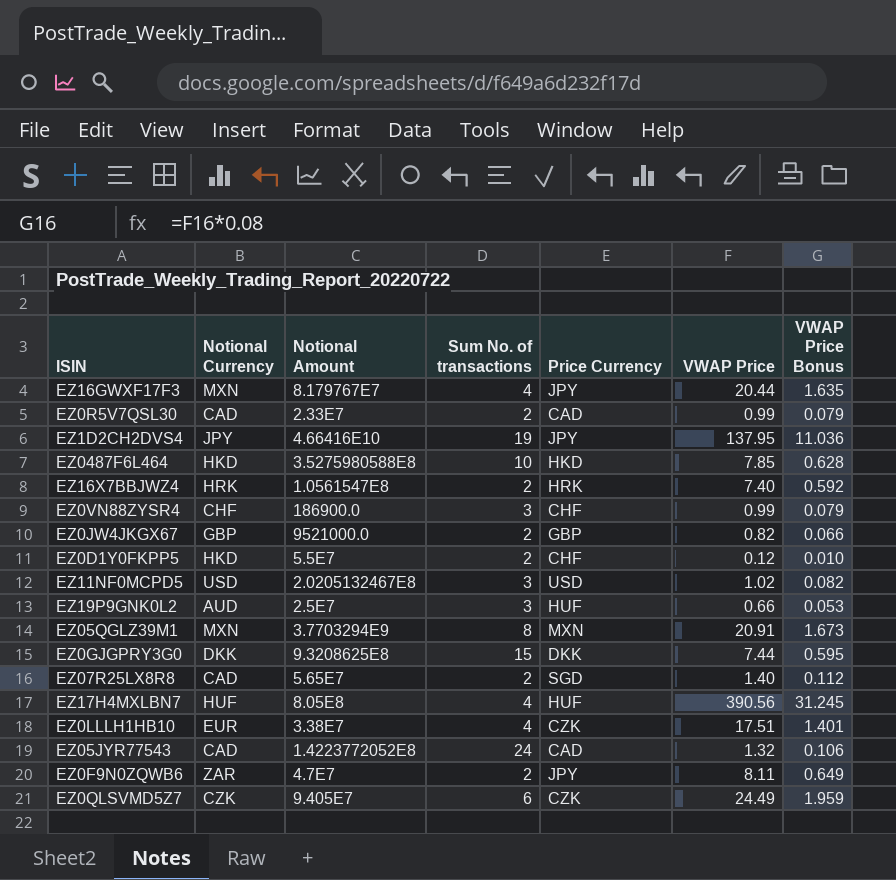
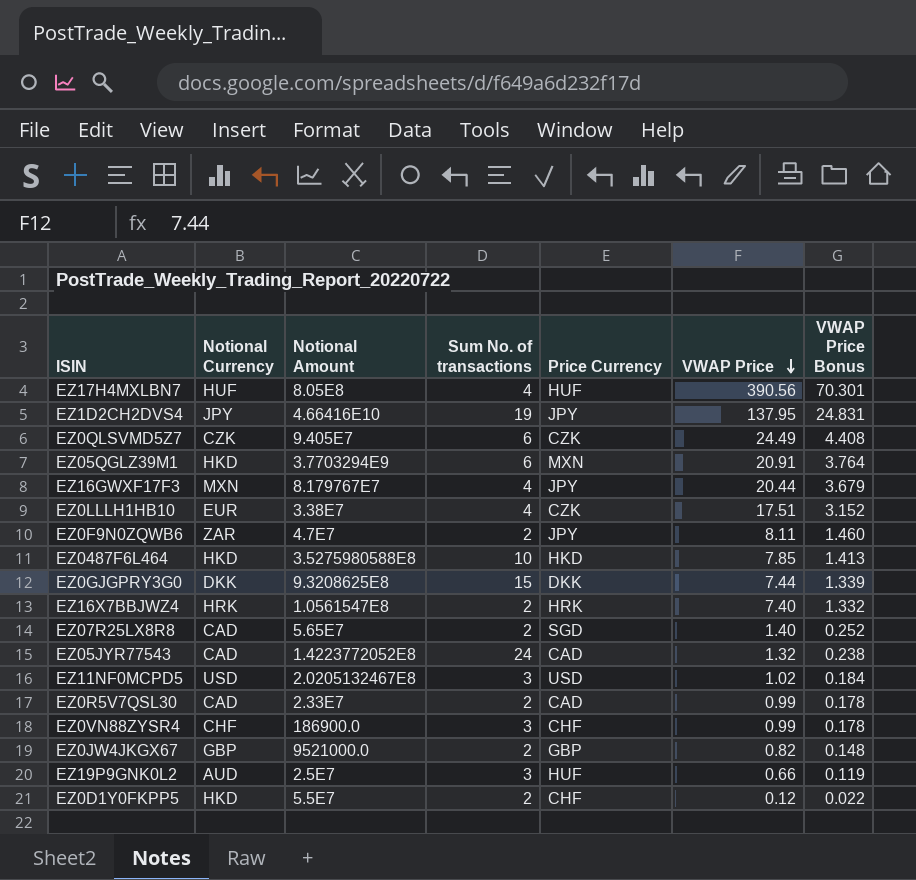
row order: none -> VWAP Price descending
column VWAP Price Bonus | formula: [VWAP Price] * 0.08 -> [VWAP Price] * 0.18
EZ05QGLZ39M1 | Notional Currency: MXN -> HKD
EZ05QGLZ39M1 | Sum No. of transactions: 8 -> 6

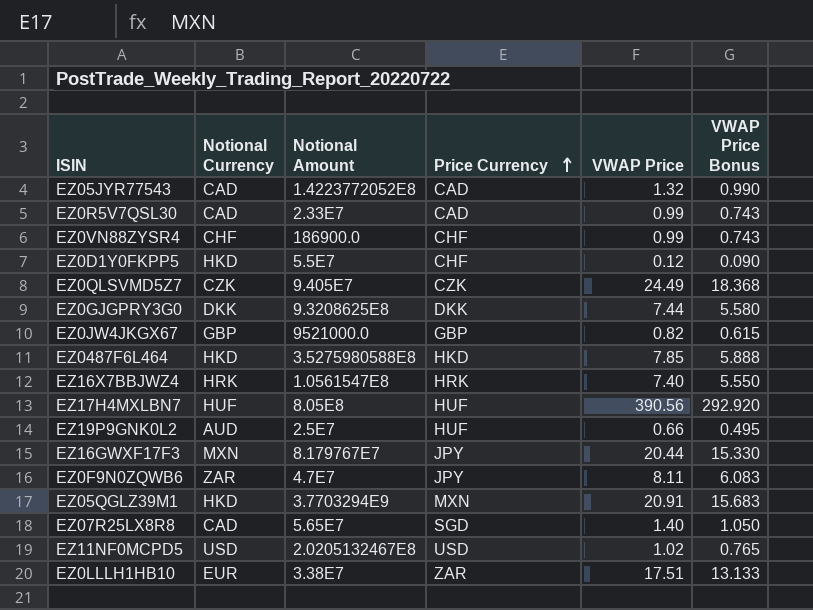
row order: VWAP Price descending -> Price Currency ascending
column Sum No. of transactions | position: 4 -> none
column VWAP Price Bonus | formula: [VWAP Price] * 0.18 -> [VWAP Price] * 0.75
row EZ1D2CH2DVS4: JPY | 4.66416E10 | 19 | JPY | 137.95 | 24.831 -> none
EZ0LLLH1HB10 | Price Currency: CZK -> ZAR

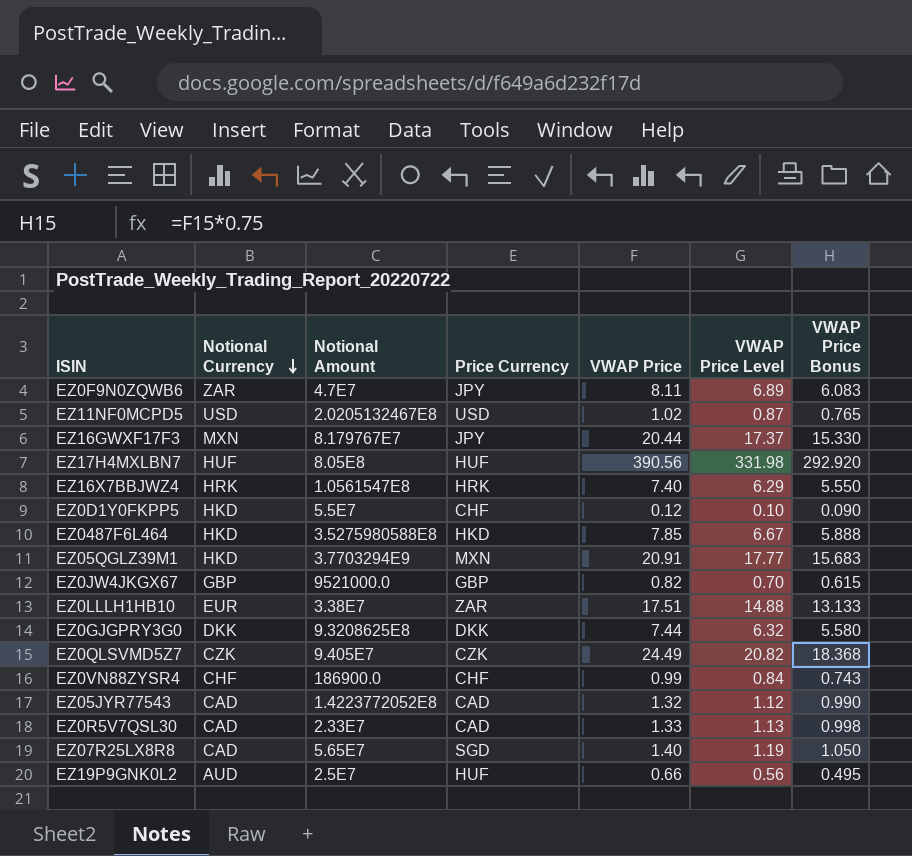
row order: Price Currency ascending -> Notional Currency descending
column VWAP Price Level | formula: none -> [VWAP Price] * 0.85
EZ0R5V7QSL30 | VWAP Price: 0.99 -> 1.33
EZ0R5V7QSL30 | VWAP Price Bonus: 0.743 -> 0.998

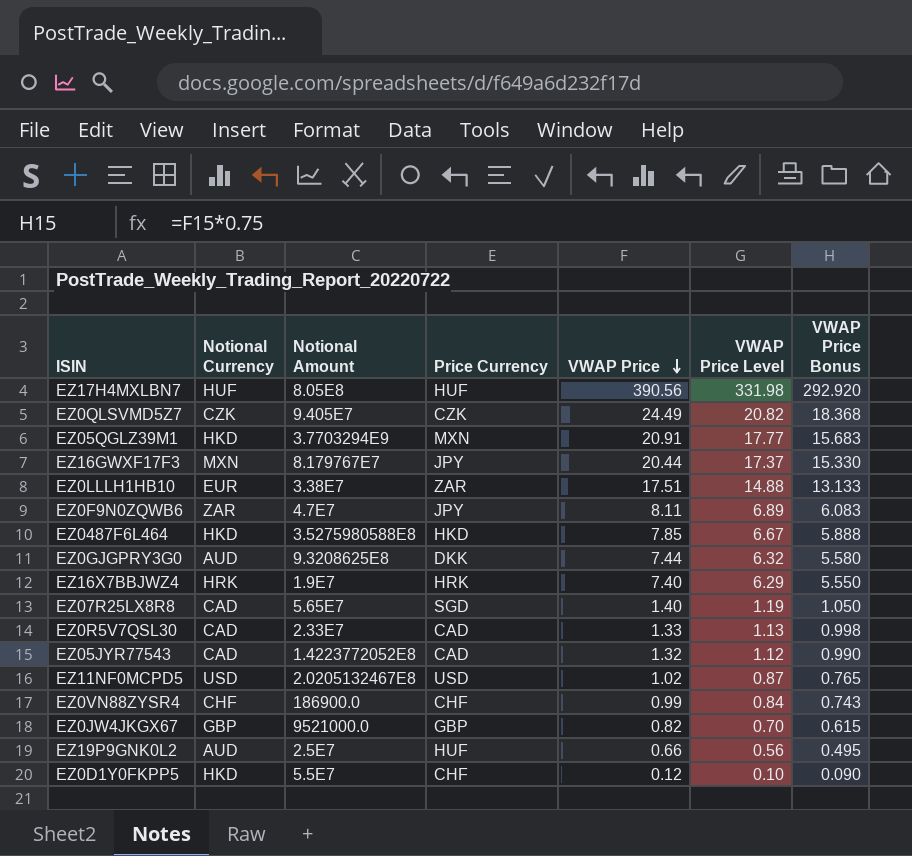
row order: Notional Currency descending -> VWAP Price descending
EZ0GJGPRY3G0 | Notional Currency: DKK -> AUD
EZ16X7BBJWZ4 | Notional Amount: 1.0561547E8 -> 1.9E7

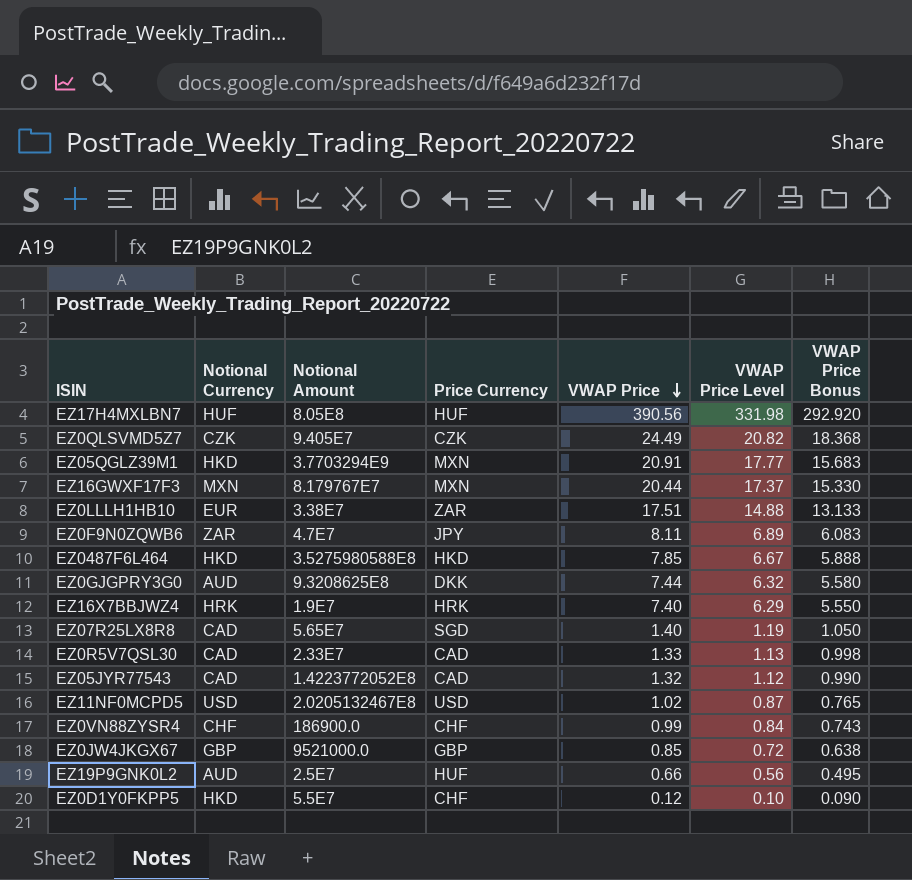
EZ16GWXF17F3 | Price Currency: JPY -> MXN
EZ0JW4JKGX67 | VWAP Price: 0.82 -> 0.85
EZ0JW4JKGX67 | VWAP Price Level: 0.70 -> 0.72
EZ0JW4JKGX67 | VWAP Price Bonus: 0.615 -> 0.638

